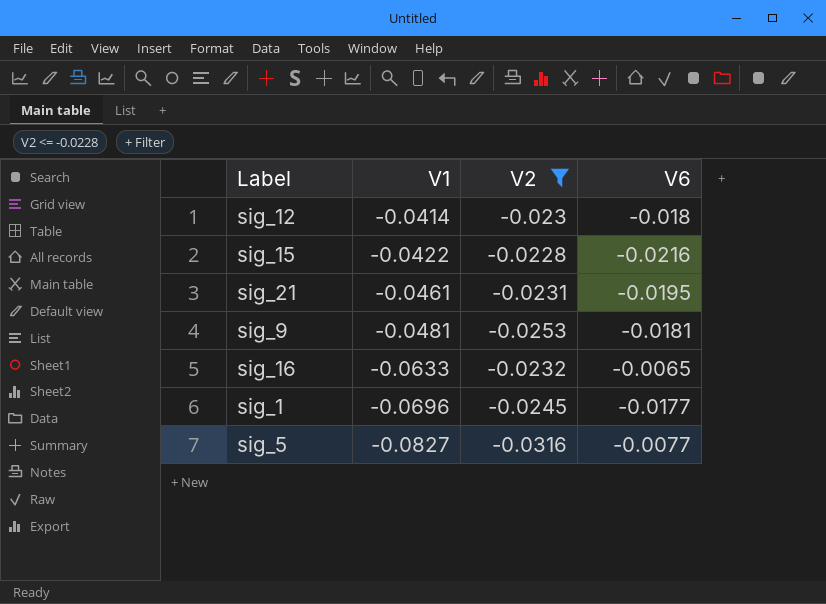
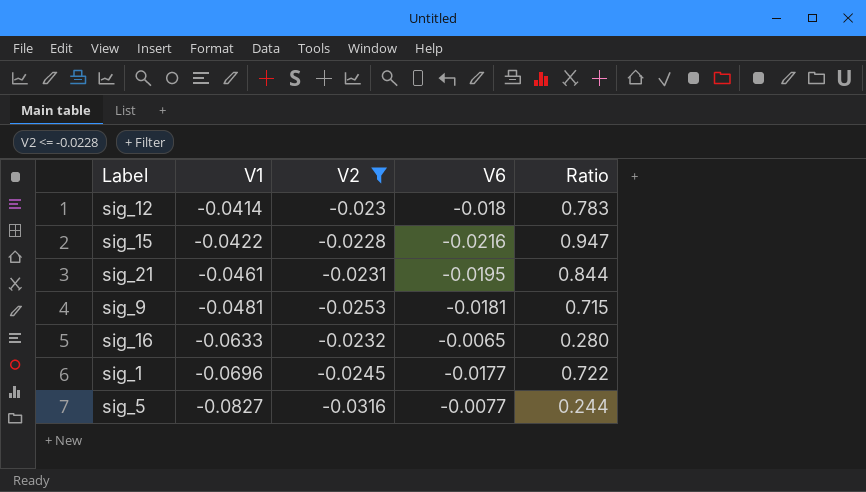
column Ratio | formula: none -> [V6] / [V2]

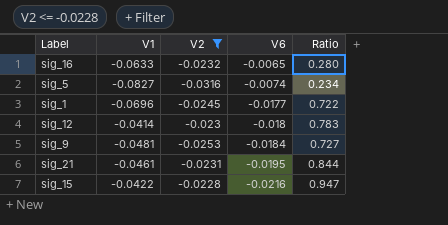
row order: V1 descending -> V6 descending
sig_5 | V6: -0.0077 -> -0.0074
sig_5 | Ratio: 0.244 -> 0.234
sig_9 | V6: -0.0181 -> -0.0184
sig_9 | Ratio: 0.715 -> 0.727

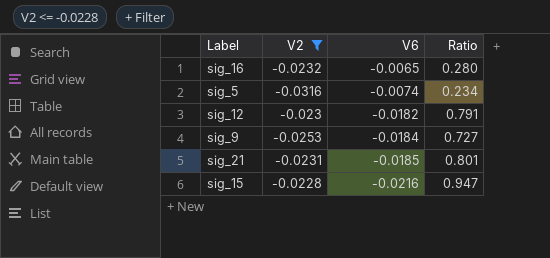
column V1 | position: 2 -> none
row sig_1: -0.0696 | -0.0245 | -0.0177 | 0.722 -> none
sig_12 | V6: -0.018 -> -0.0182
sig_12 | Ratio: 0.783 -> 0.791
sig_21 | V6: -0.0195 -> -0.0185
sig_21 | Ratio: 0.844 -> 0.801

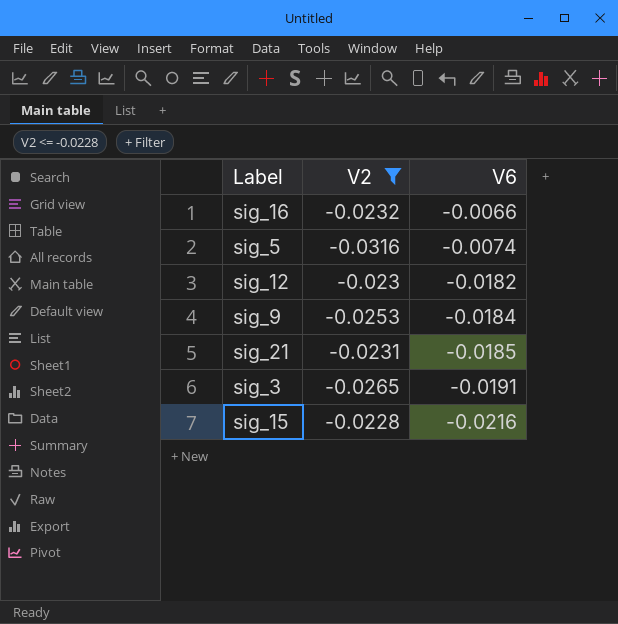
column Ratio | formula: [V6] / [V2] -> none
sig_16 | V6: -0.0065 -> -0.0066
row sig_3: none -> -0.0265 | -0.0191

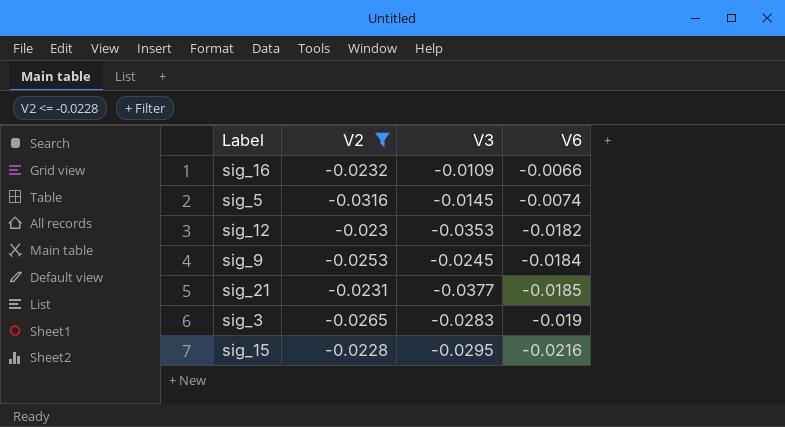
column V3 | position: none -> 3
sig_3 | V6: -0.0191 -> -0.019

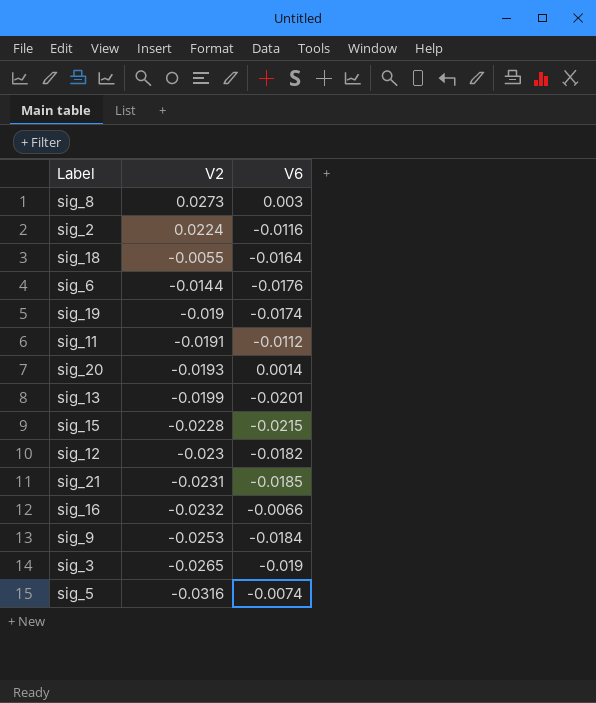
filter: V2 <= -0.0228 -> none
row order: V6 descending -> V2 descending
column V3 | position: 3 -> none
sig_15 | V6: -0.0216 -> -0.0215

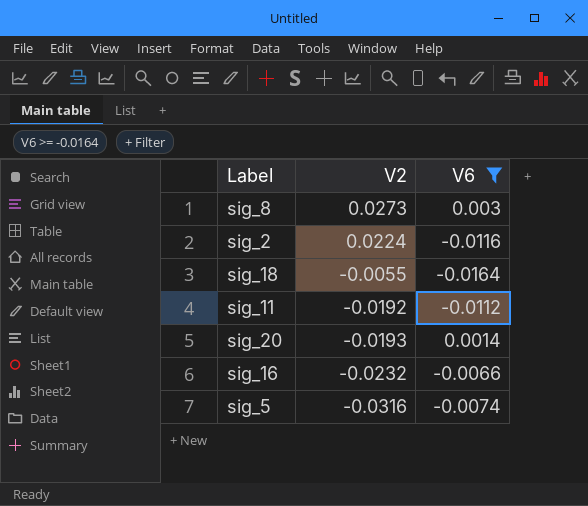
filter: none -> V6 >= -0.0164
sig_11 | V2: -0.0191 -> -0.0192

